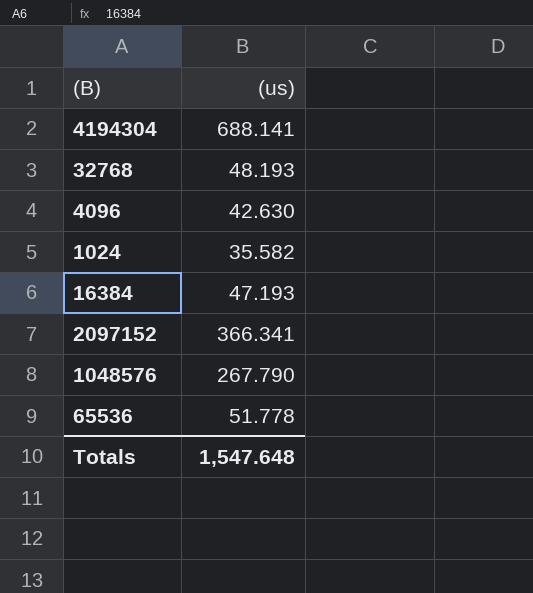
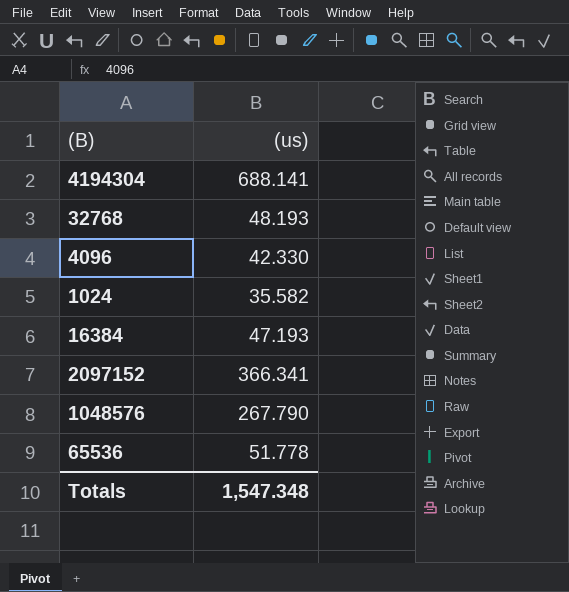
4096 | (us): 42.630 -> 42.330
Totals | (us): 1,547.648 -> 1,547.348

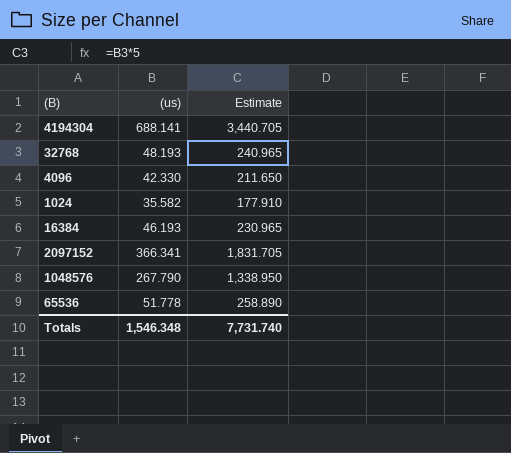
column Estimate | formula: none -> [(us)] * 5
16384 | (us): 47.193 -> 46.193
Totals | (us): 1,547.348 -> 1,546.348

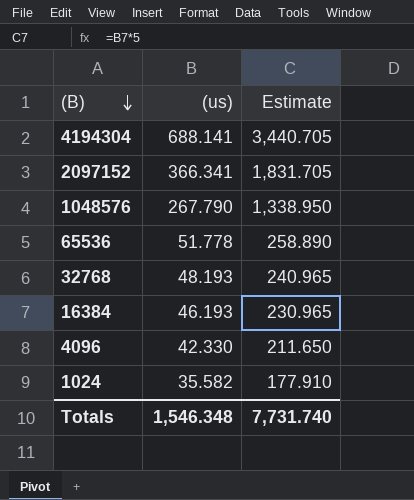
row order: none -> (B) descending

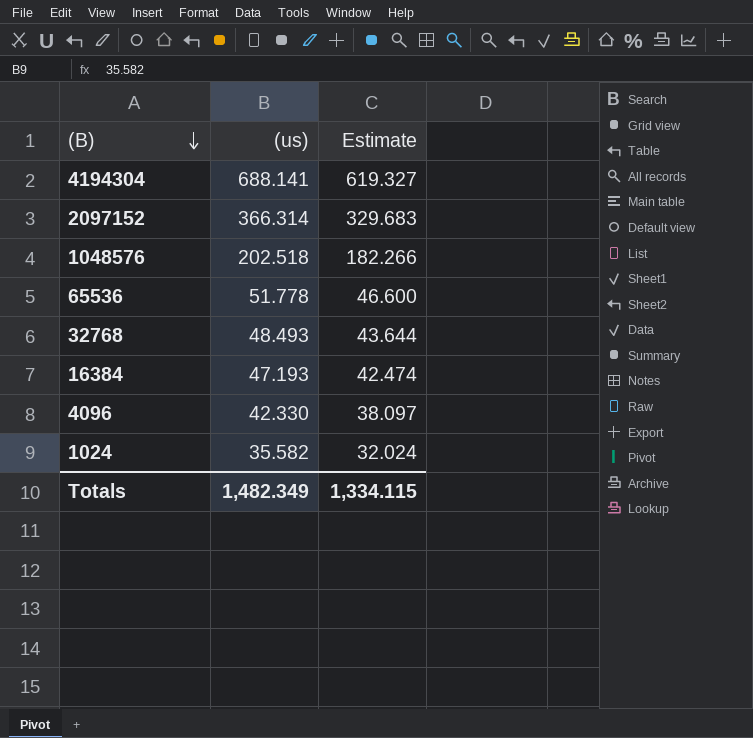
column Estimate | formula: [(us)] * 5 -> [(us)] * 0.9
2097152 | (us): 366.341 -> 366.314
1048576 | (us): 267.790 -> 202.518
32768 | (us): 48.193 -> 48.493
16384 | (us): 46.193 -> 47.193
Totals | (us): 1,546.348 -> 1,482.349
Totals | Estimate: 7,731.740 -> 1,334.115

